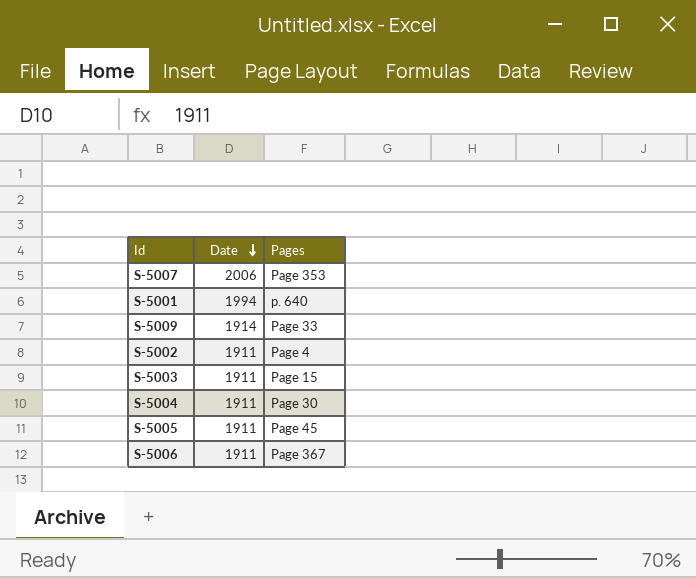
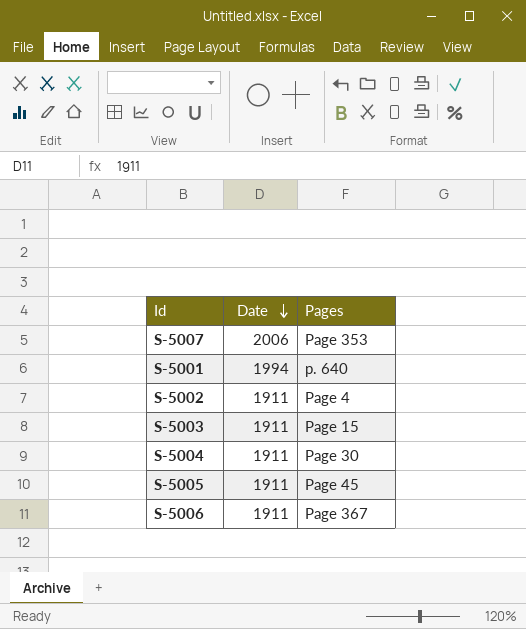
row S-5009: 1914 | Page 33 -> none

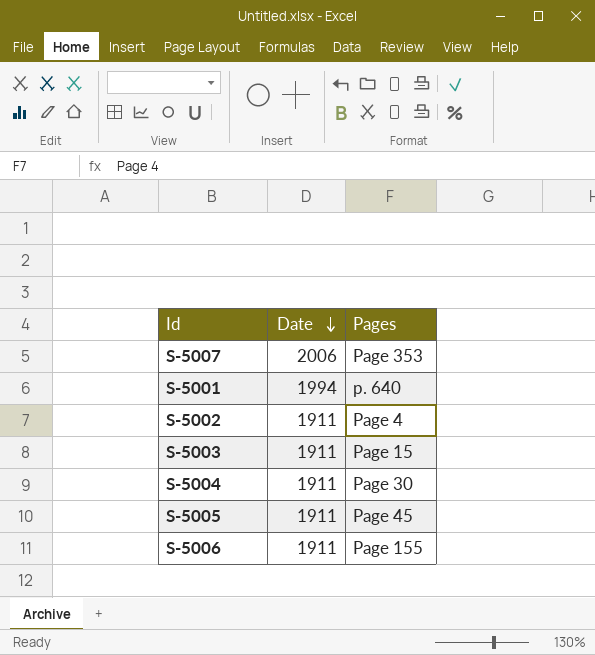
S-5006 | Pages: Page 367 -> Page 155

